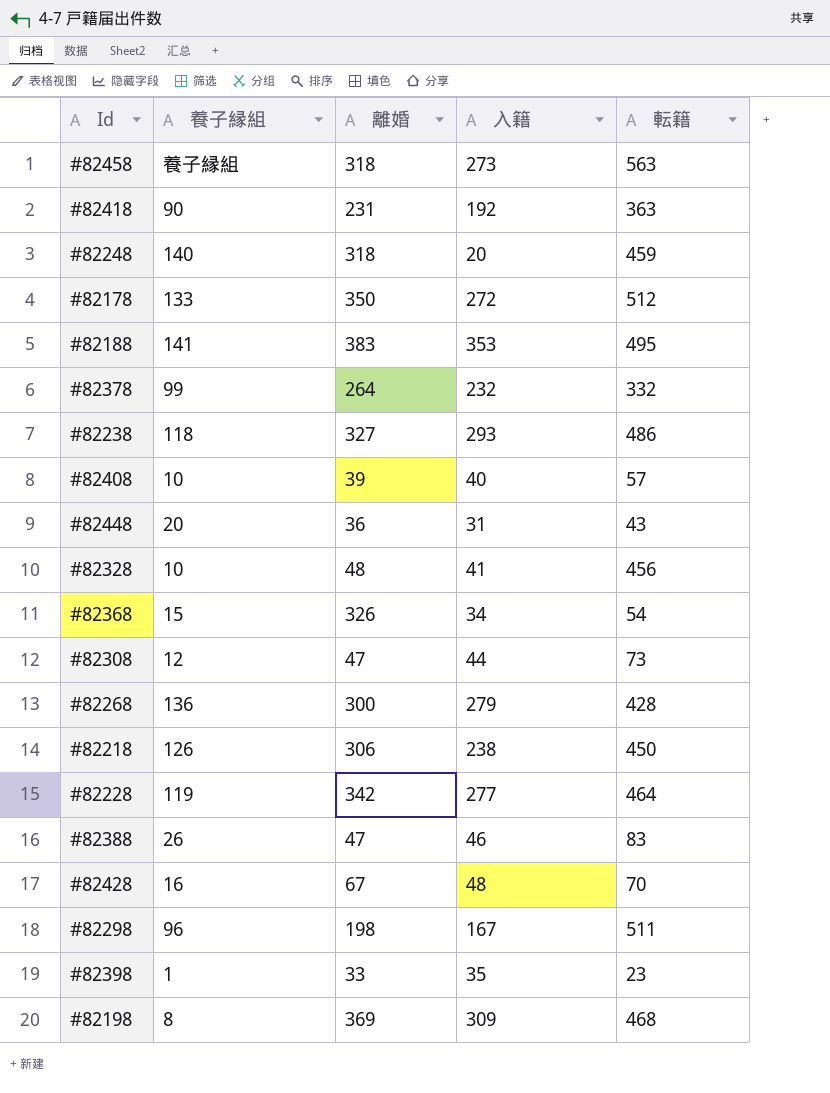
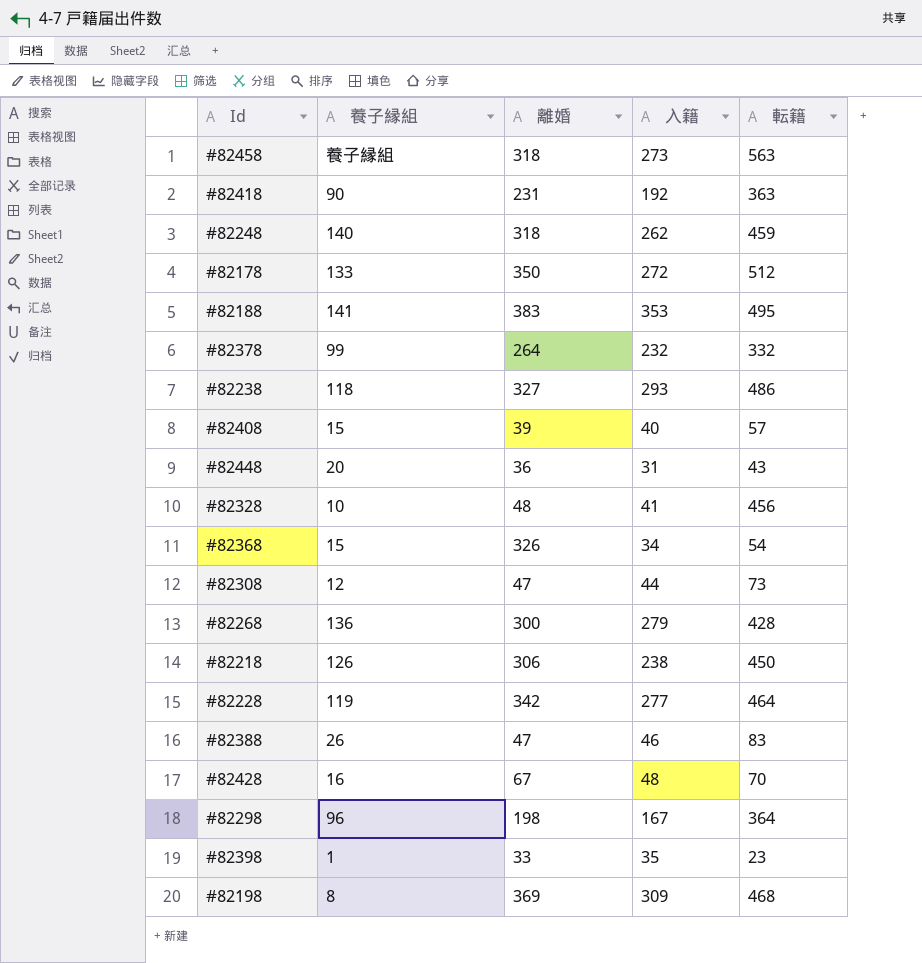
#82248 | 入籍: 20 -> 262
#82408 | 養子縁組: 10 -> 15
#82298 | 転籍: 511 -> 364

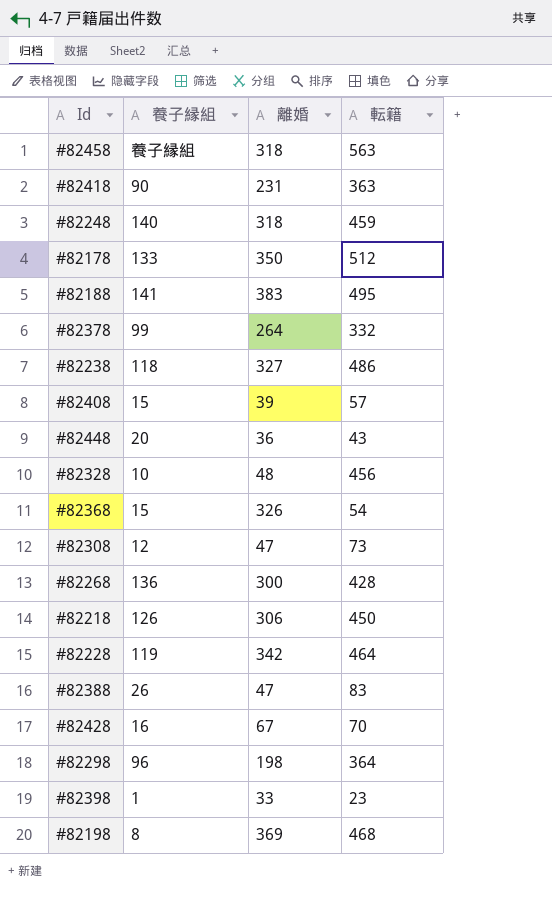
column 入籍 | position: 4 -> none

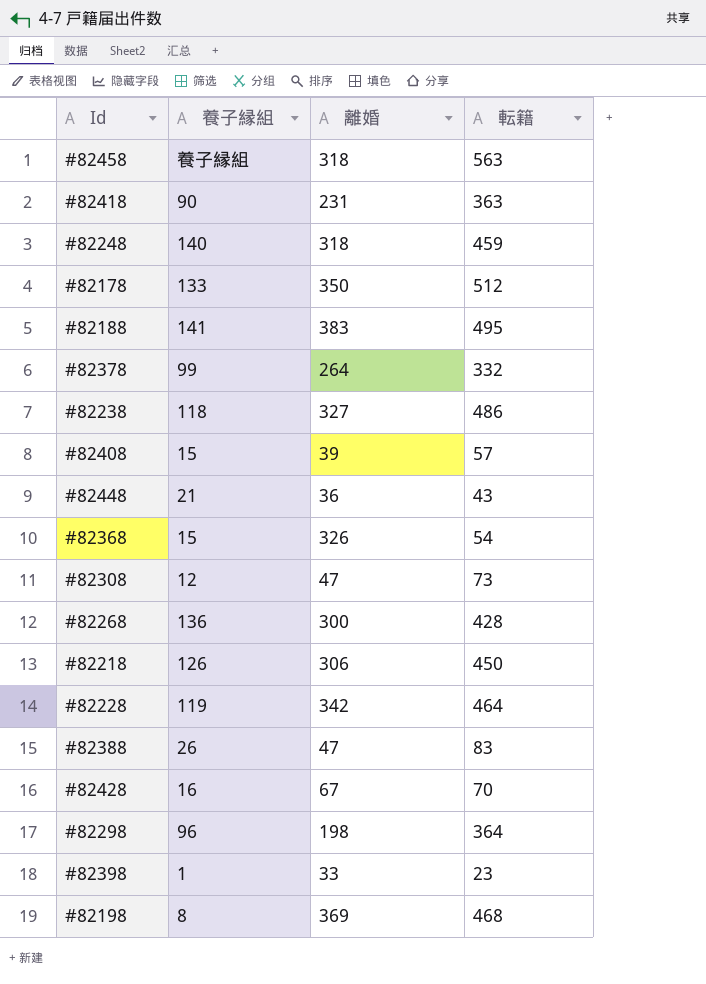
row #82328: 10 | 48 | 456 -> none
#82448 | 養子縁組: 20 -> 21

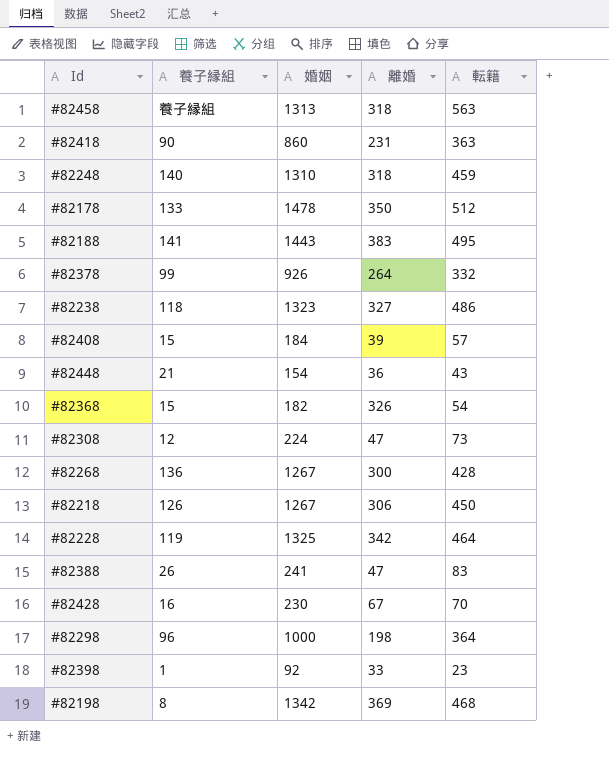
column 婚姻 | position: none -> 3

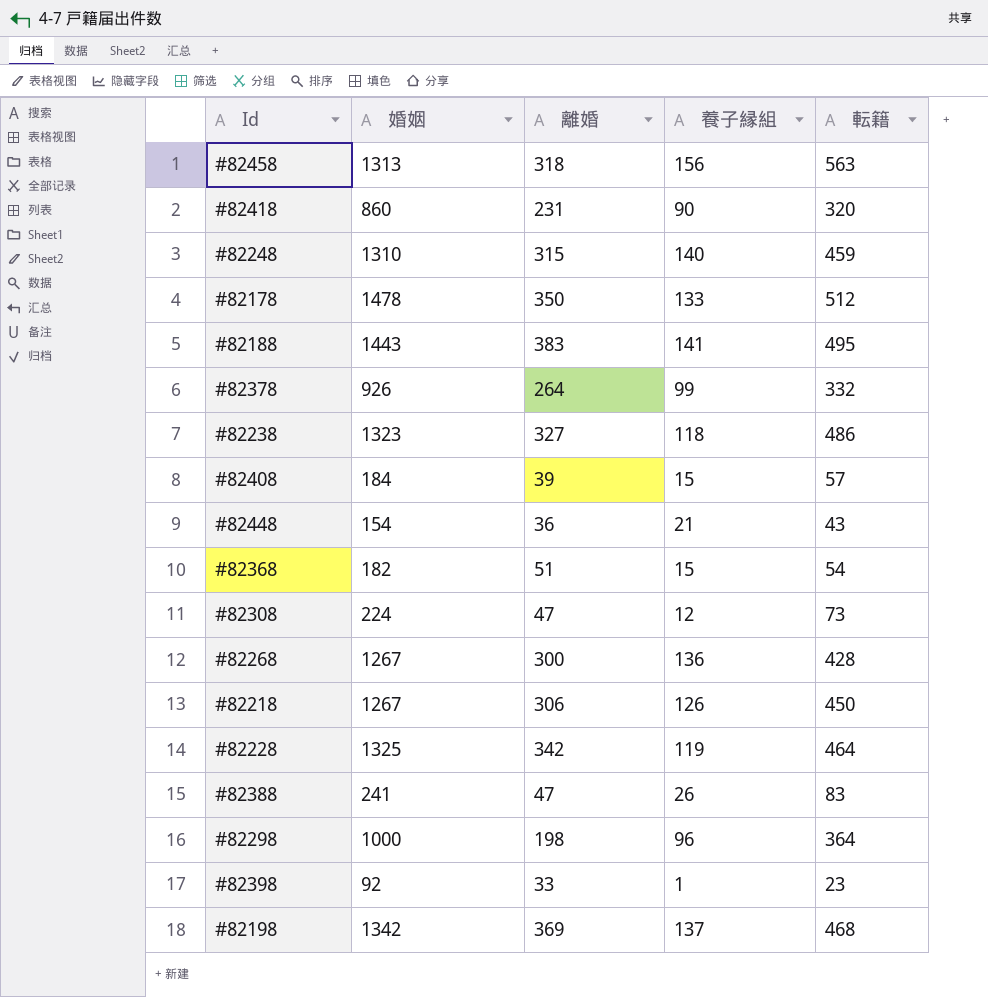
column 養子縁組 | position: 2 -> 4
row #82428: 16 | 230 | 67 | 70 -> none
#82458 | 養子縁組: 養子縁組 -> 156
#82418 | 転籍: 363 -> 320
#82248 | 離婚: 318 -> 315
#82368 | 離婚: 326 -> 51
#82198 | 養子縁組: 8 -> 137

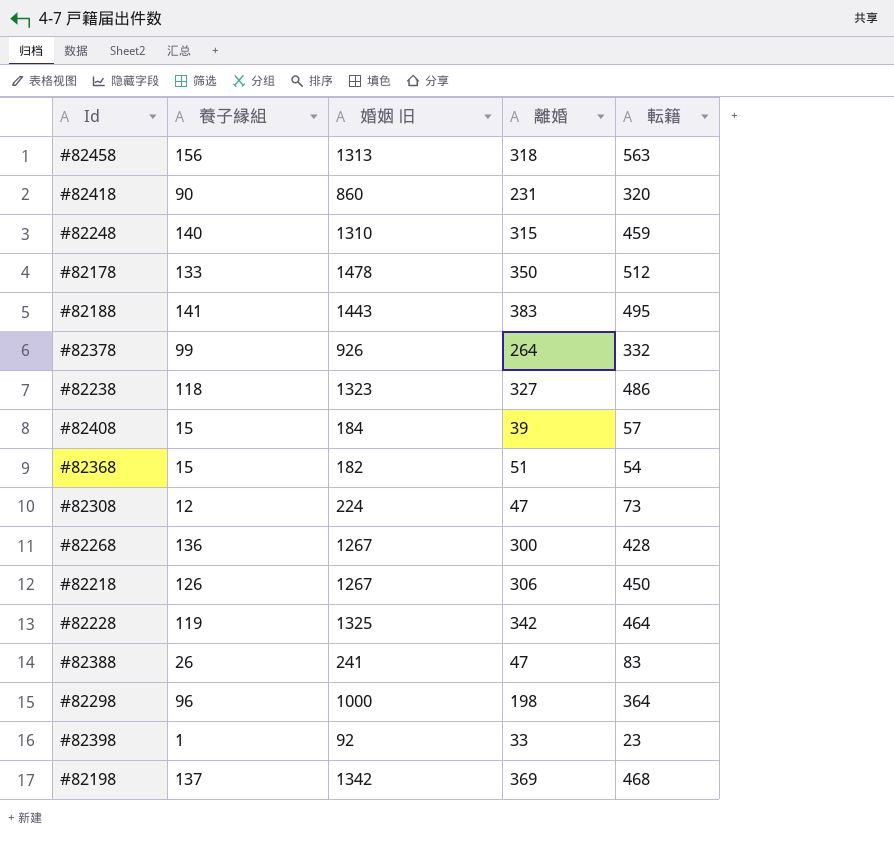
column 養子縁組 | position: 4 -> 2
column name: 婚姻 -> 婚姻 旧
row #82448: 154 | 36 | 21 | 43 -> none

